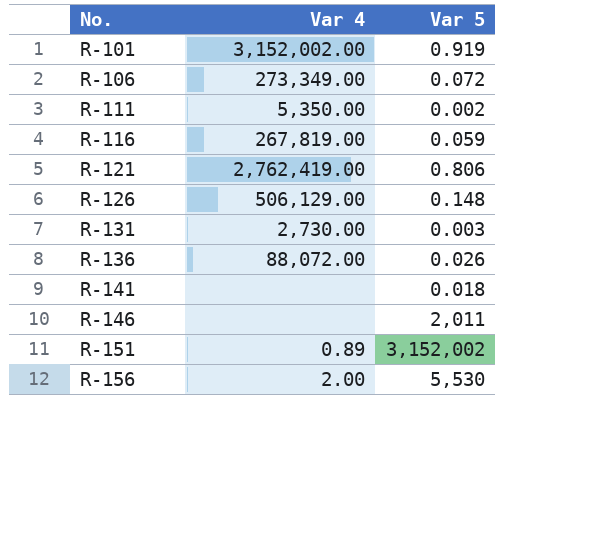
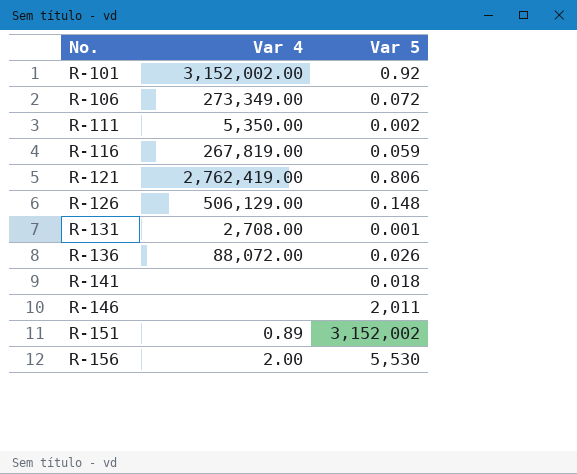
R-101 | Var 5: 0.919 -> 0.92
R-131 | Var 4: 2,730.00 -> 2,708.00
R-131 | Var 5: 0.003 -> 0.001

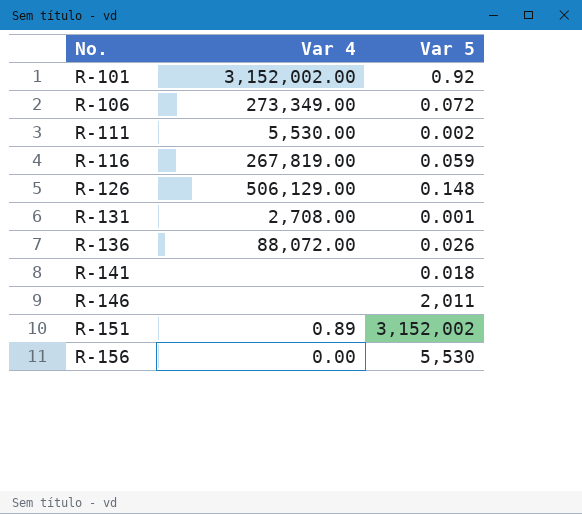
row R-121: 2,762,419.00 | 0.806 -> none
R-111 | Var 4: 5,350.00 -> 5,530.00
R-156 | Var 4: 2.00 -> 0.00

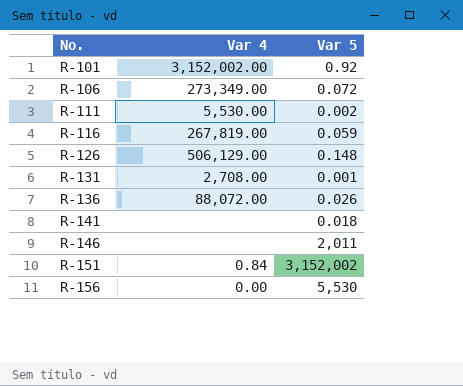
R-151 | Var 4: 0.89 -> 0.84

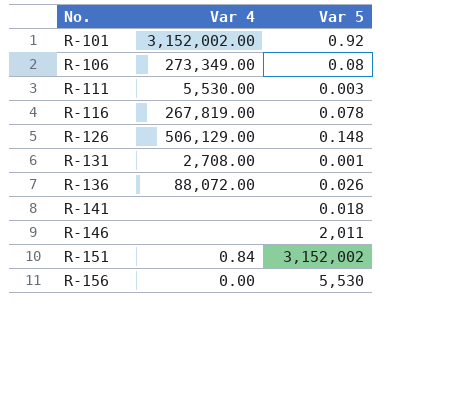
R-106 | Var 5: 0.072 -> 0.08
R-111 | Var 5: 0.002 -> 0.003
R-116 | Var 5: 0.059 -> 0.078

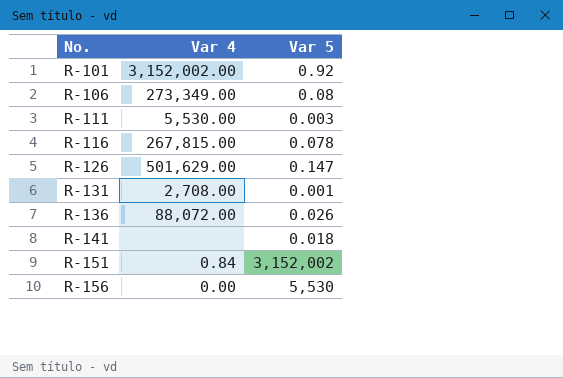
row R-146: none | 2,011 -> none
R-116 | Var 4: 267,819.00 -> 267,815.00
R-126 | Var 4: 506,129.00 -> 501,629.00
R-126 | Var 5: 0.148 -> 0.147

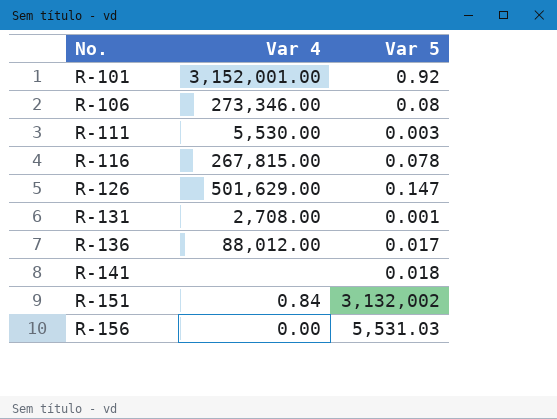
R-101 | Var 4: 3,152,002.00 -> 3,152,001.00
R-106 | Var 4: 273,349.00 -> 273,346.00
R-136 | Var 4: 88,072.00 -> 88,012.00
R-136 | Var 5: 0.026 -> 0.017
R-151 | Var 5: 3,152,002 -> 3,132,002
R-156 | Var 5: 5,530 -> 5,531.03

